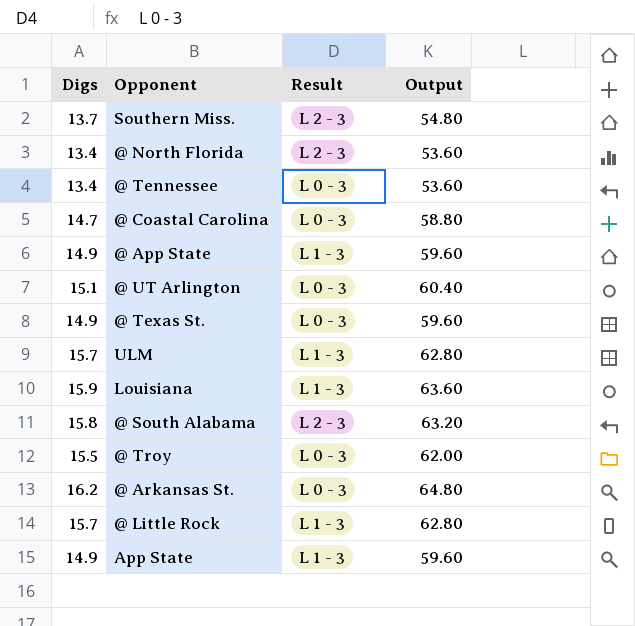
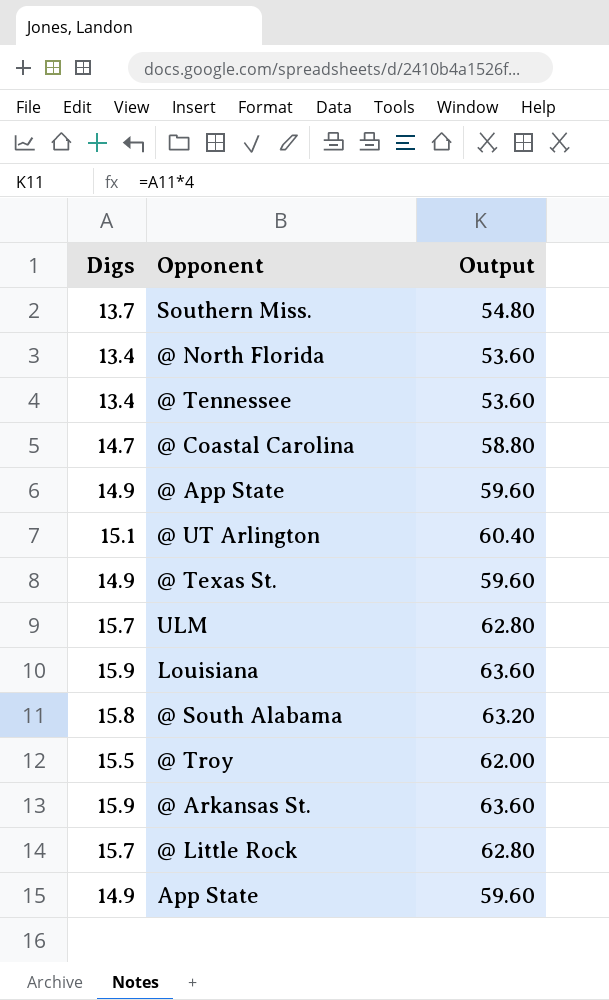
column Result | position: 3 -> none
@ Arkansas St. | Digs: 16.2 -> 15.9
@ Arkansas St. | Output: 64.80 -> 63.60

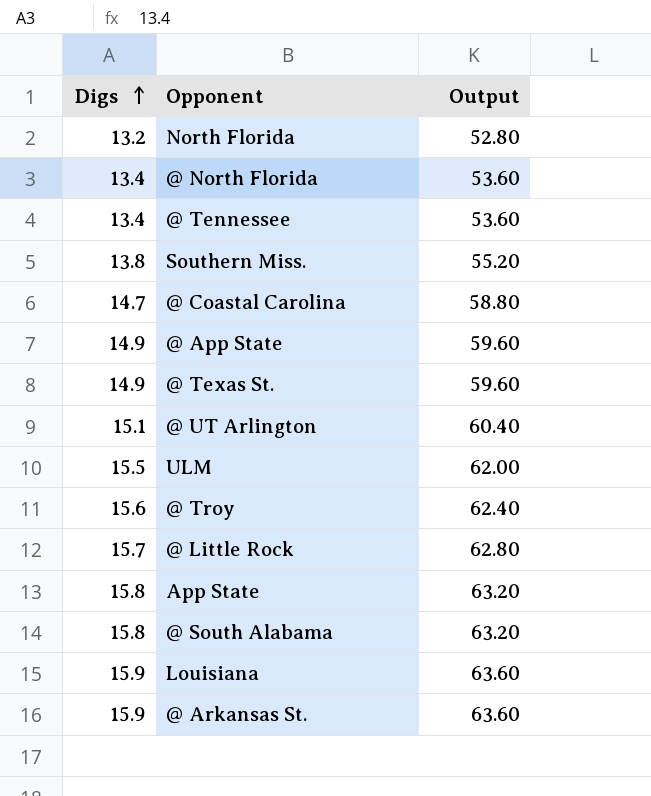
row order: none -> Digs ascending
row North Florida: none -> 13.2 | 52.80
Southern Miss. | Digs: 13.7 -> 13.8
Southern Miss. | Output: 54.80 -> 55.20
ULM | Digs: 15.7 -> 15.5
ULM | Output: 62.80 -> 62.00
@ Troy | Digs: 15.5 -> 15.6
@ Troy | Output: 62.00 -> 62.40
App State | Digs: 14.9 -> 15.8
App State | Output: 59.60 -> 63.20

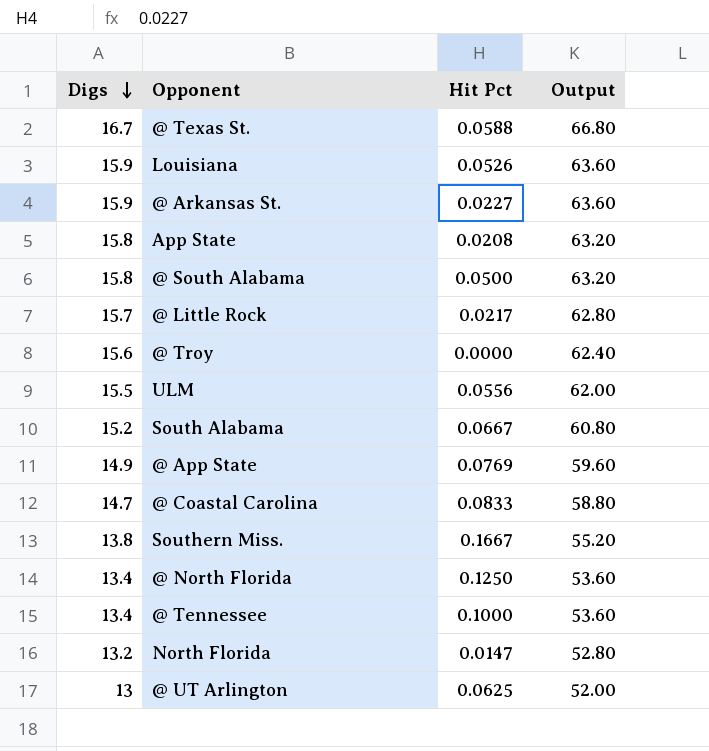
row order: Digs ascending -> Digs descending
column Hit Pct | position: none -> 3
@ Texas St. | Digs: 14.9 -> 16.7
@ Texas St. | Output: 59.60 -> 66.80
row South Alabama: none -> 15.2 | 0.0667 | 60.80
@ UT Arlington | Digs: 15.1 -> 13
@ UT Arlington | Output: 60.40 -> 52.00

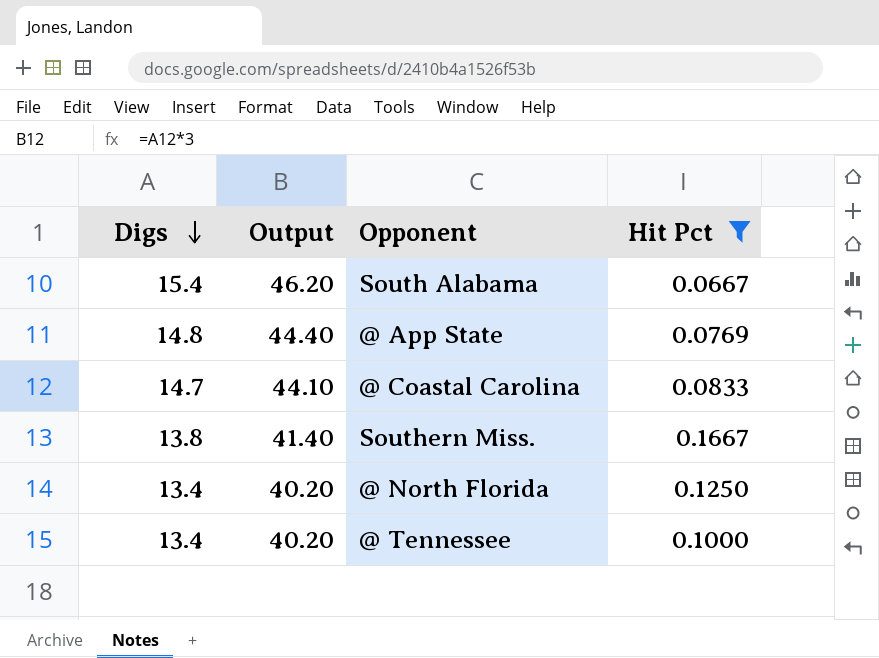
filter: none -> Hit Pct >= 0.0667
column Output | formula: [Digs] * 4 -> [Digs] * 3
column Output | position: 4 -> 2
South Alabama | Digs: 15.2 -> 15.4
@ App State | Digs: 14.9 -> 14.8

